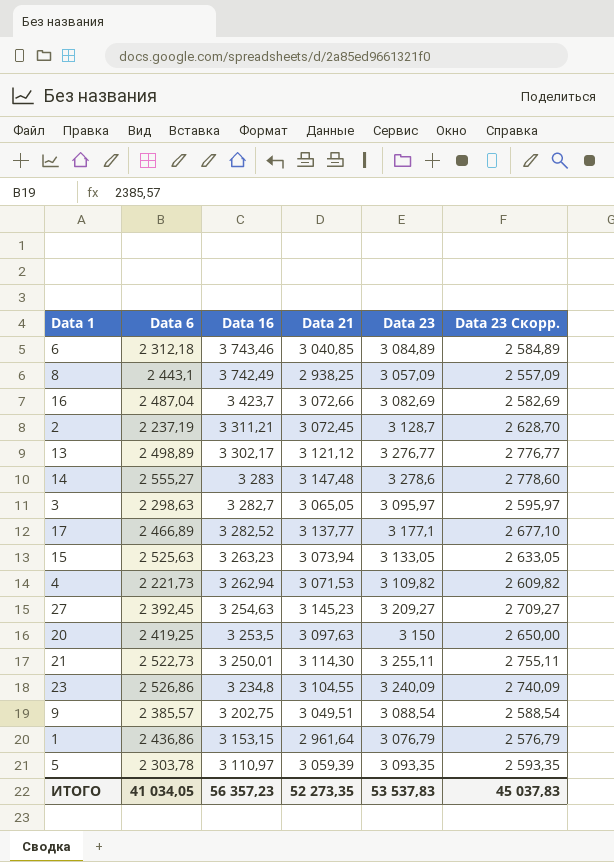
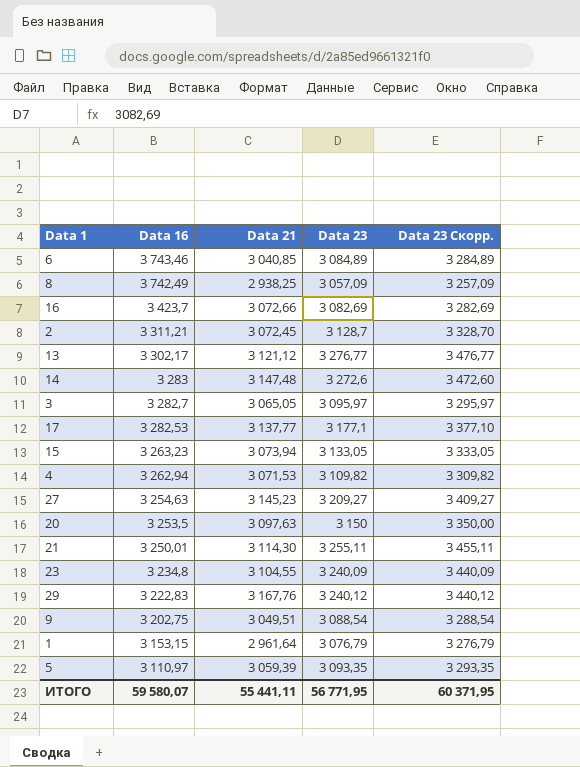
column Data 6 | position: 2 -> none
column Data 23 Скорр. | formula: [Data 23] - 500 -> [Data 23] + 200
14 | Data 23: 3 278,6 -> 3 272,6
17 | Data 16: 3 282,52 -> 3 282,53
row 29: none -> 3 222,83 | 3 167,76 | 3 240,12 | 3 440,12
ИТОГО | Data 16: 56 357,23 -> 59 580,07
ИТОГО | Data 21: 52 273,35 -> 55 441,11
ИТОГО | Data 23: 53 537,83 -> 56 771,95
ИТОГО | Data 23 Скорр.: 45 037,83 -> 60 371,95

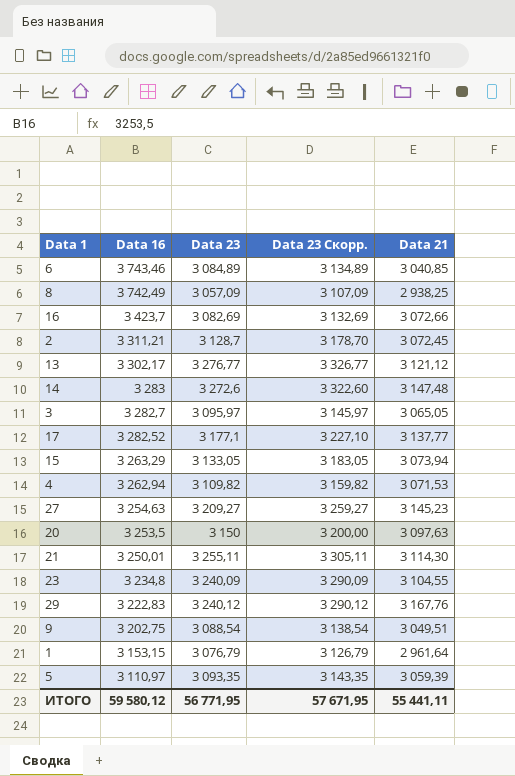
column Data 23 Скорр. | formula: [Data 23] + 200 -> [Data 23] + 50
column Data 21 | position: 3 -> 5
17 | Data 16: 3 282,53 -> 3 282,52
15 | Data 16: 3 263,23 -> 3 263,29
ИТОГО | Data 16: 59 580,07 -> 59 580,12
ИТОГО | Data 23 Скорр.: 60 371,95 -> 57 671,95

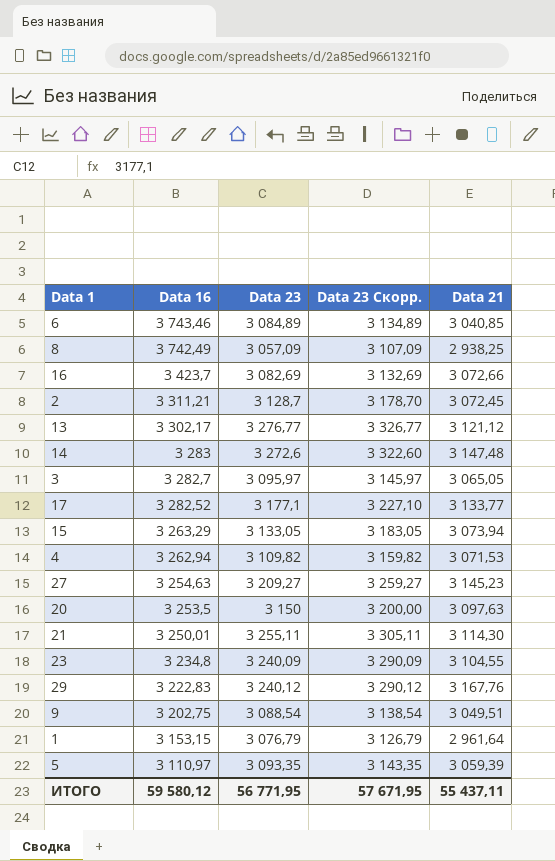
17 | Data 21: 3 137,77 -> 3 133,77
ИТОГО | Data 21: 55 441,11 -> 55 437,11

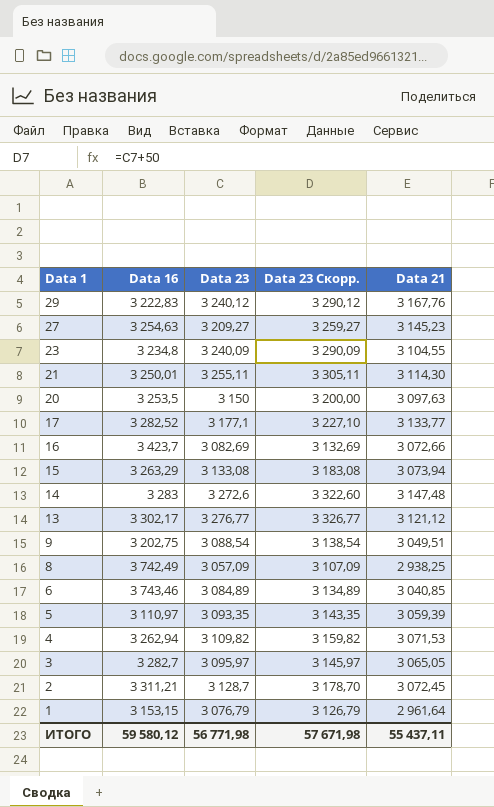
row order: Data 16 descending -> Data 1 descending
15 | Data 23: 3 133,05 -> 3 133,08
15 | Data 23 Скорр.: 3 183,05 -> 3 183,08
ИТОГО | Data 23: 56 771,95 -> 56 771,98
ИТОГО | Data 23 Скорр.: 57 671,95 -> 57 671,98

